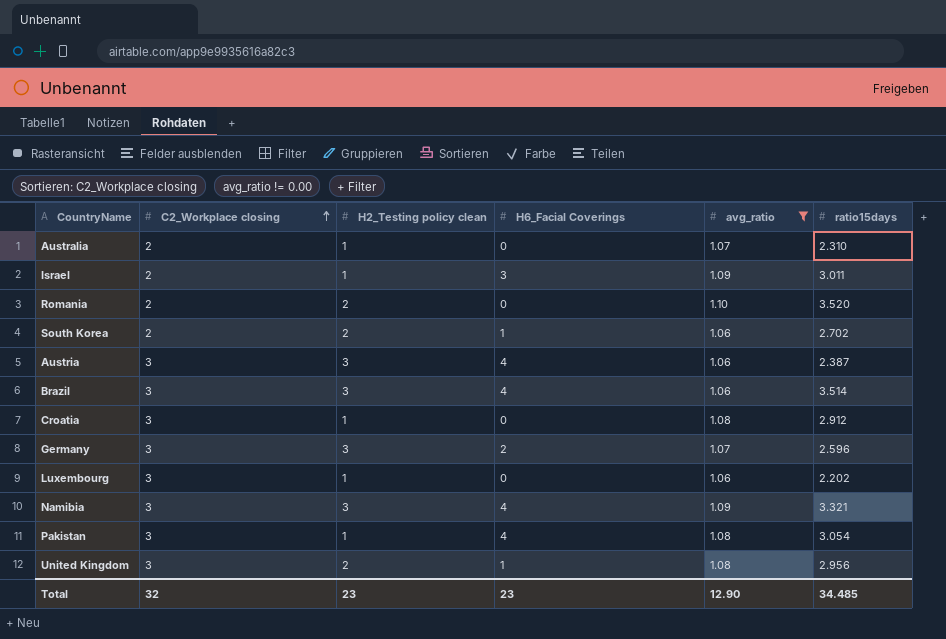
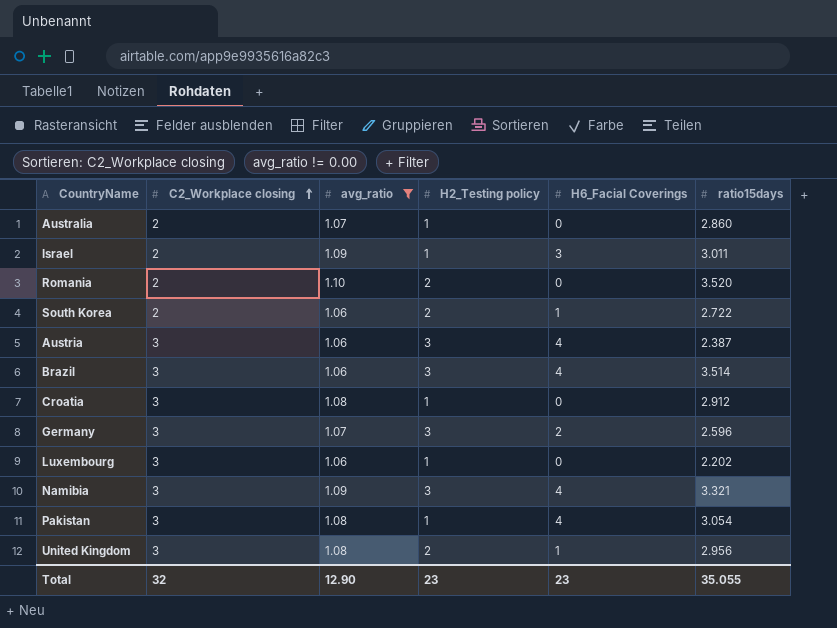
column avg_ratio | position: 5 -> 3
column name: H2_Testing policy clean -> H2_Testing policy
Australia | ratio15days: 2.310 -> 2.860
South Korea | ratio15days: 2.702 -> 2.722
Total | ratio15days: 34.485 -> 35.055

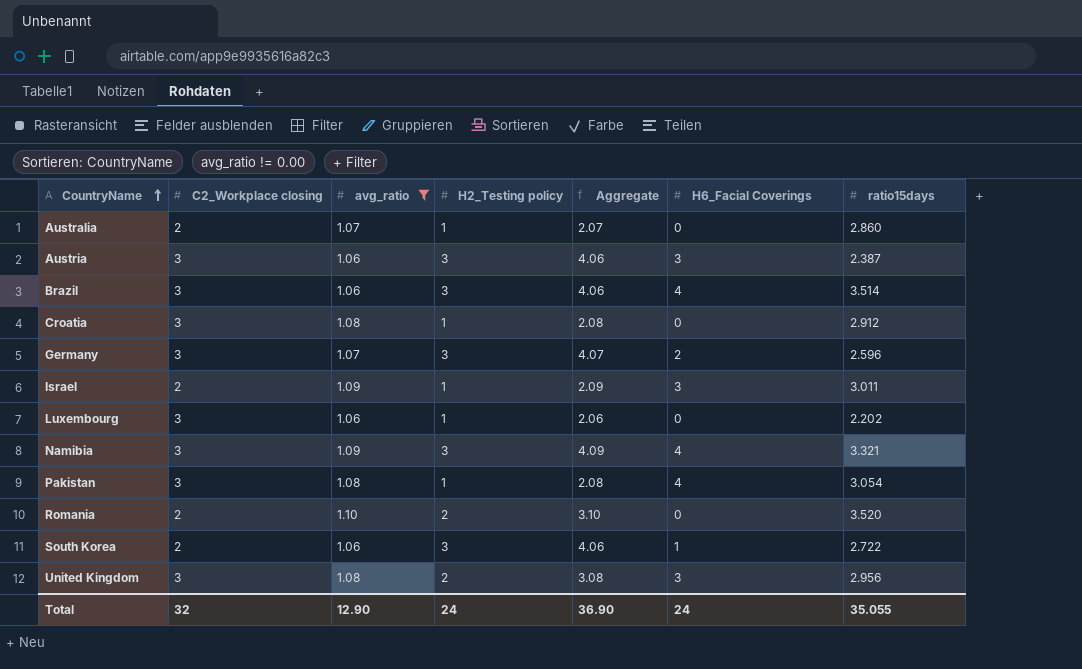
row order: C2_Workplace closing ascending -> CountryName ascending
column Aggregate | formula: none -> [avg_ratio] + [H2_Testing policy]
Austria | H6_Facial Coverings: 4 -> 3
South Korea | H2_Testing policy: 2 -> 3
United Kingdom | H6_Facial Coverings: 1 -> 3
Total | H2_Testing policy: 23 -> 24
Total | H6_Facial Coverings: 23 -> 24

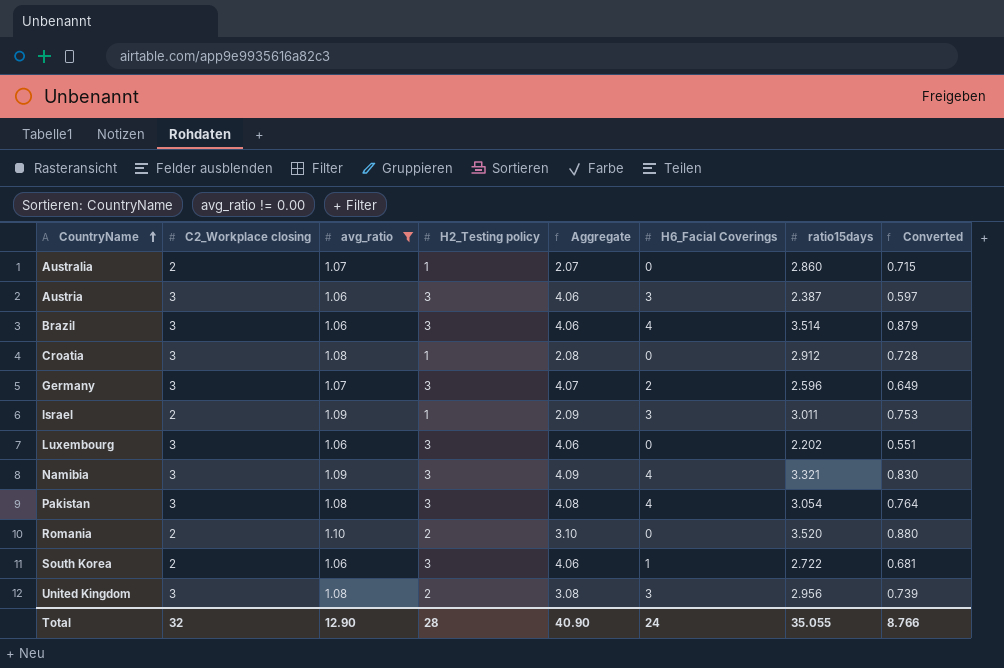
column Converted | formula: none -> [ratio15days] * 0.25
Luxembourg | H2_Testing policy: 1 -> 3
Luxembourg | Aggregate: 2.06 -> 4.06
Pakistan | H2_Testing policy: 1 -> 3
Pakistan | Aggregate: 2.08 -> 4.08
Total | H2_Testing policy: 24 -> 28
Total | Aggregate: 36.90 -> 40.90

